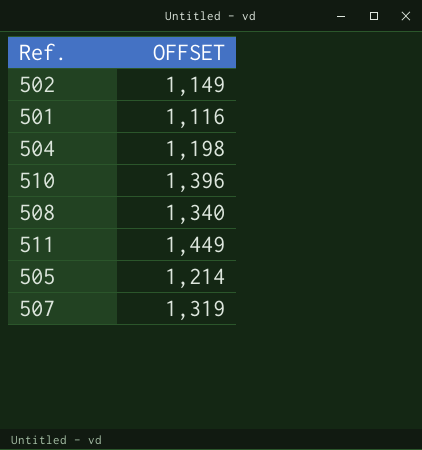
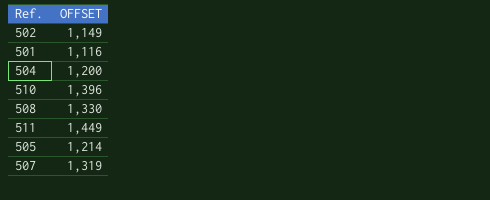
504 | OFFSET: 1,198 -> 1,200
508 | OFFSET: 1,340 -> 1,330

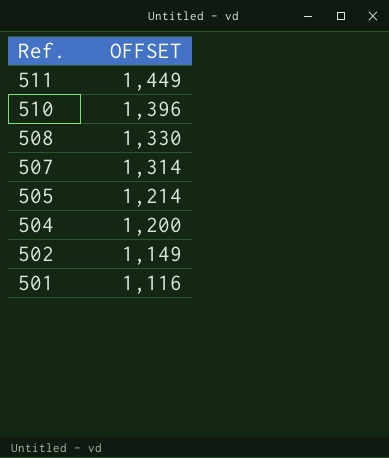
row order: none -> Ref. descending
507 | OFFSET: 1,319 -> 1,314

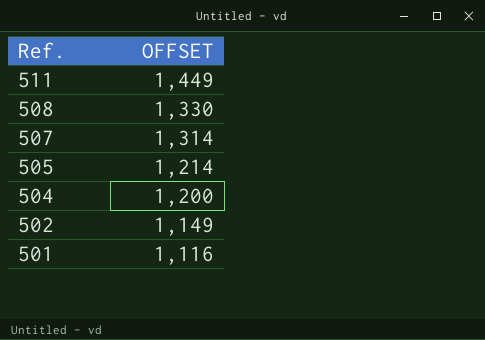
row 510: 1,396 -> none

